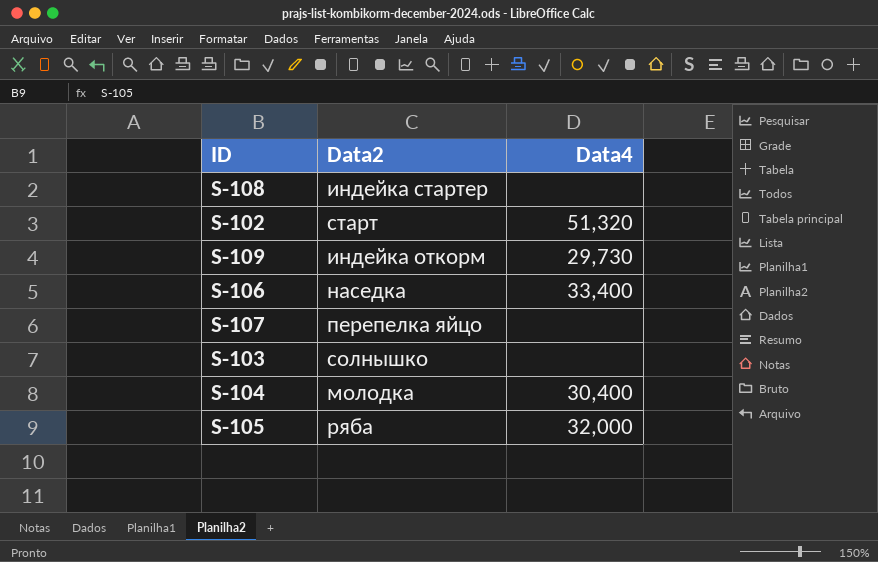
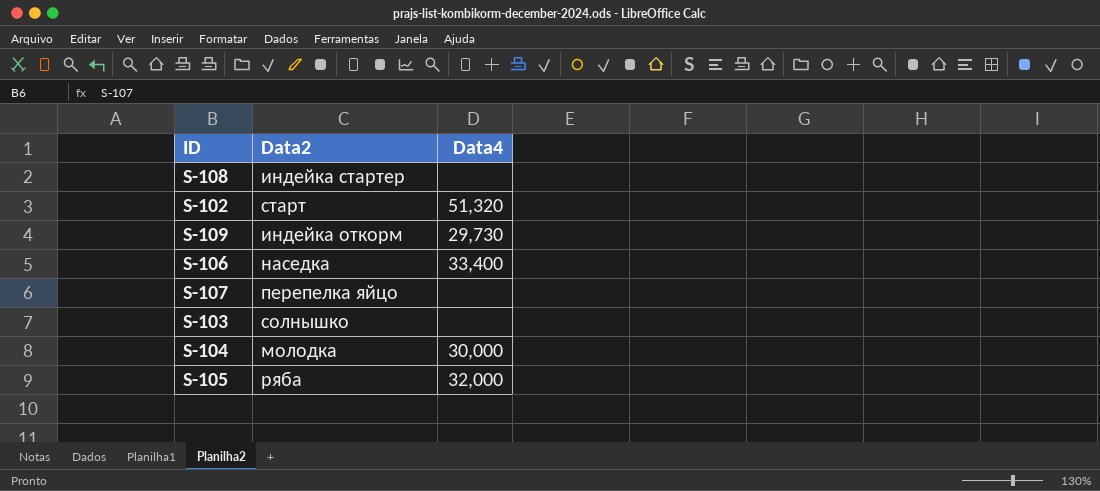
S-104 | Data4: 30,400 -> 30,000

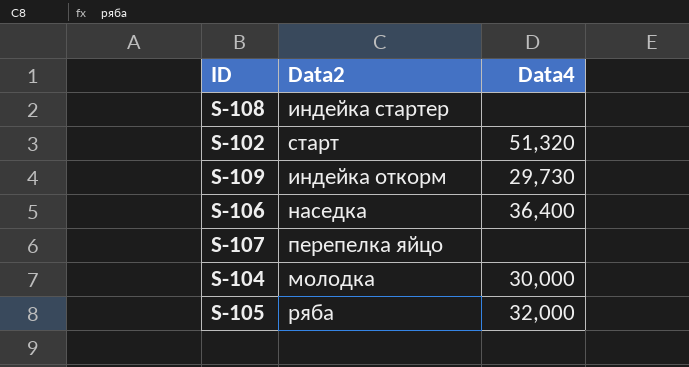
row S-103: солнышко | none -> none
S-106 | Data4: 33,400 -> 36,400

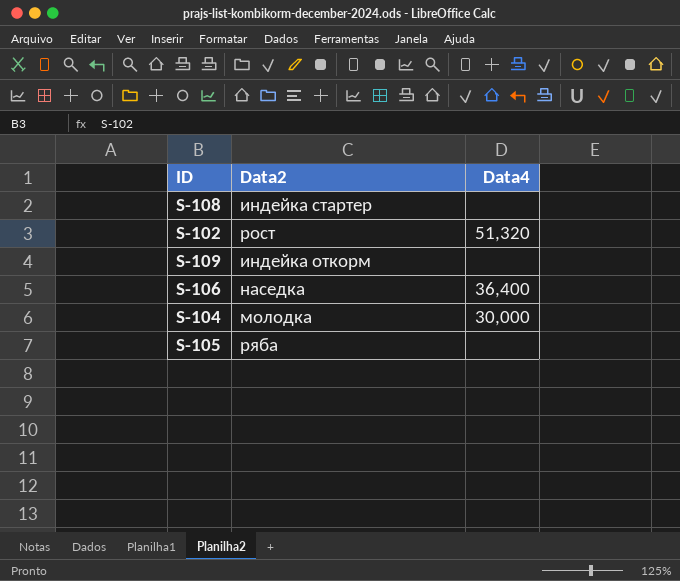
row S-107: перепелка яйцо | none -> none
S-102 | Data2: старт -> рост
S-109 | Data4: 29,730 -> none
S-105 | Data4: 32,000 -> none

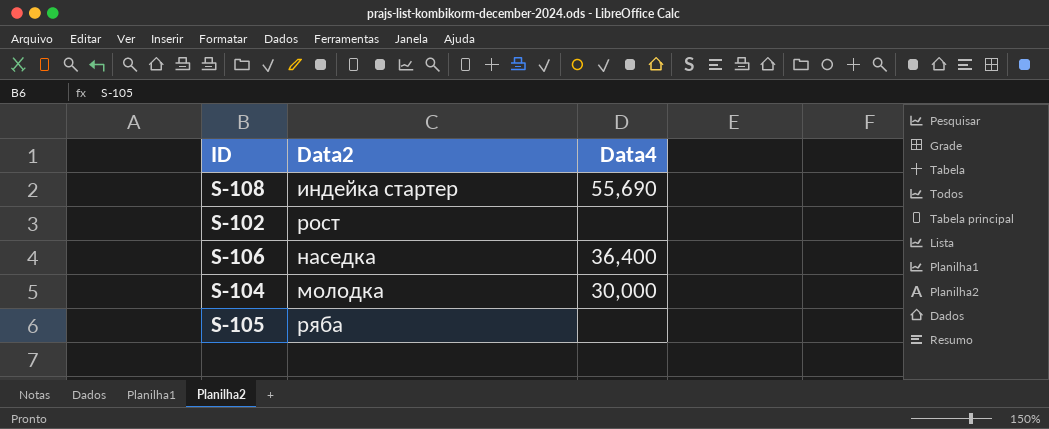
row S-109: индейка откорм | none -> none
S-108 | Data4: none -> 55,690
S-102 | Data4: 51,320 -> none

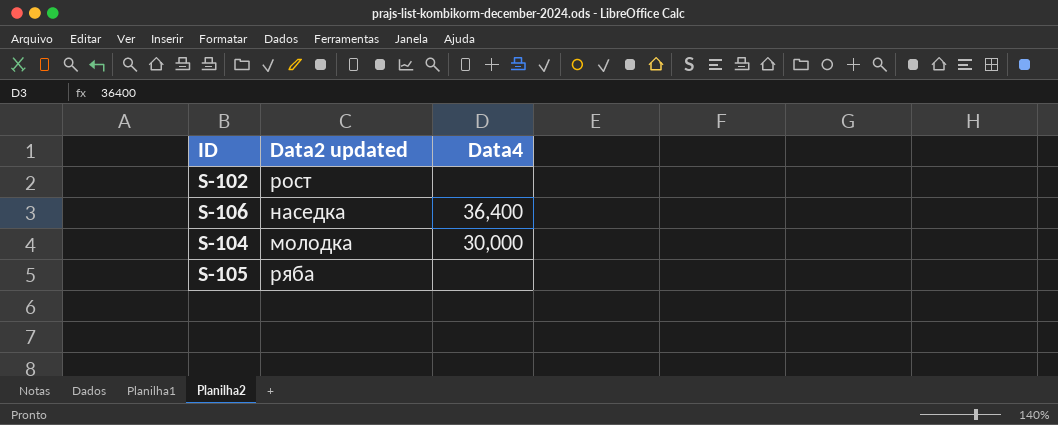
column name: Data2 -> Data2 updated
row S-108: индейка стартер | 55,690 -> none

